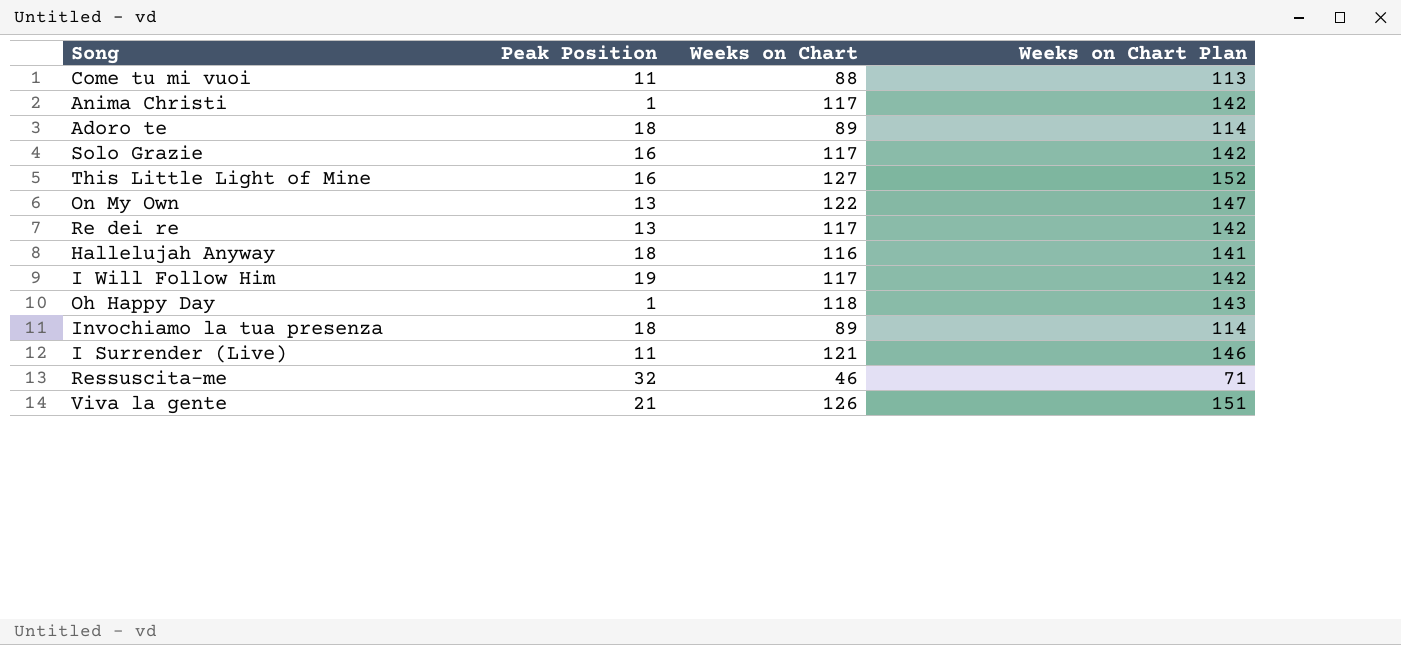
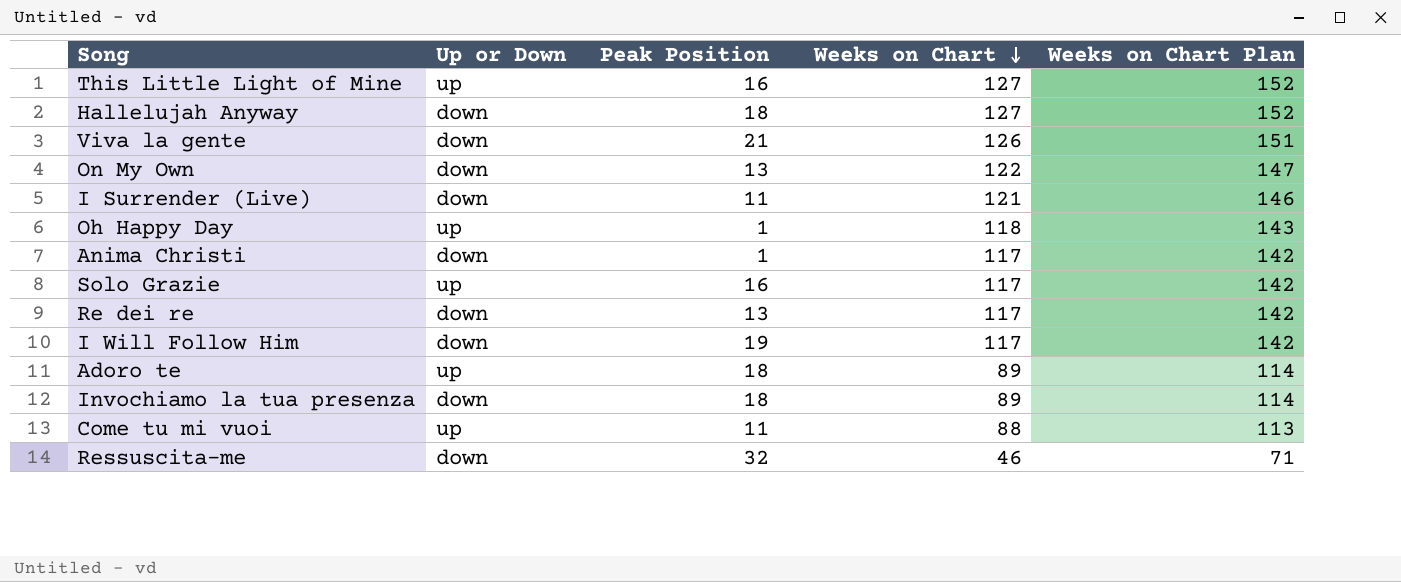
row order: none -> Weeks on Chart descending
column Up or Down | position: none -> 2
Hallelujah Anyway | Weeks on Chart: 116 -> 127
Hallelujah Anyway | Weeks on Chart Plan: 141 -> 152

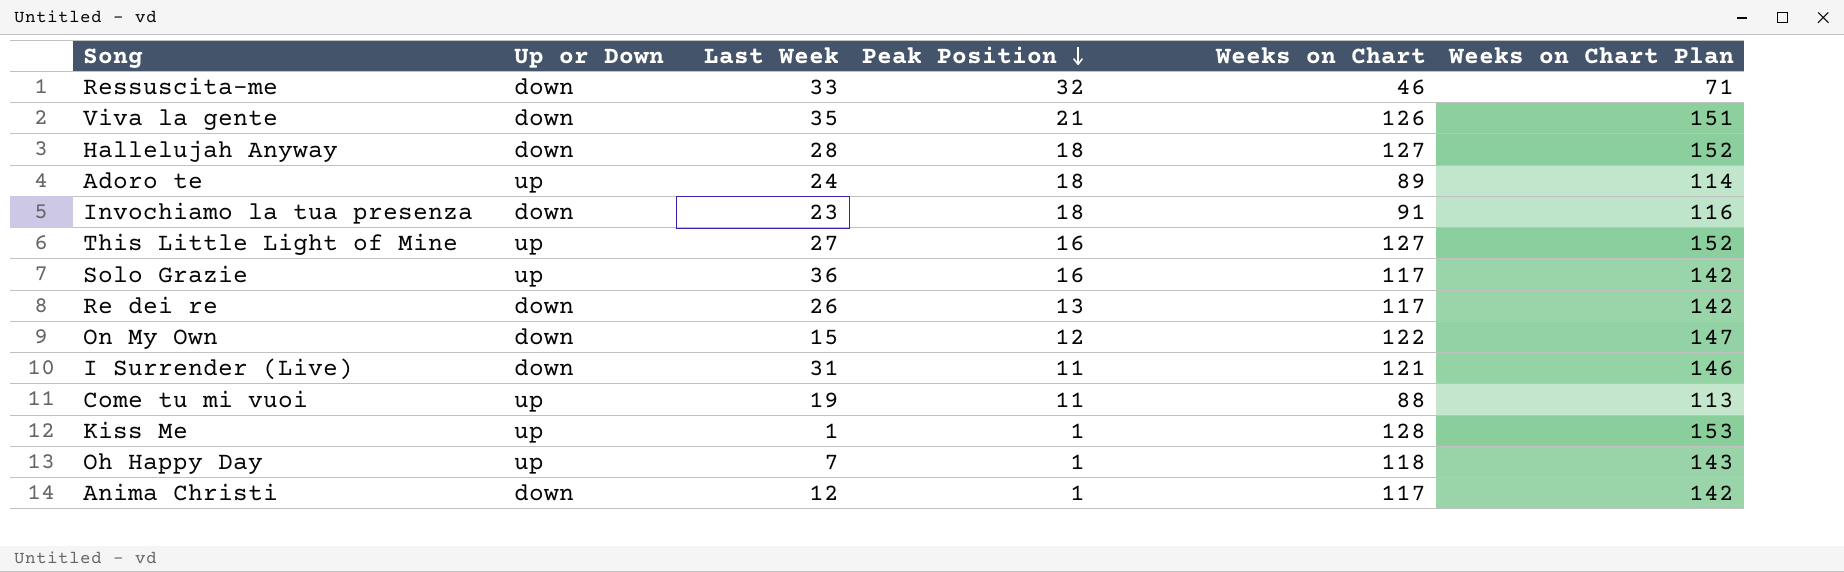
row order: Weeks on Chart descending -> Peak Position descending
column Last Week | position: none -> 3
row I Will Follow Him: down | 19 | 117 | 142 -> none
Invochiamo la tua presenza | Weeks on Chart: 89 -> 91
Invochiamo la tua presenza | Weeks on Chart Plan: 114 -> 116
On My Own | Peak Position: 13 -> 12
row Kiss Me: none -> up | 1 | 1 | 128 | 153

